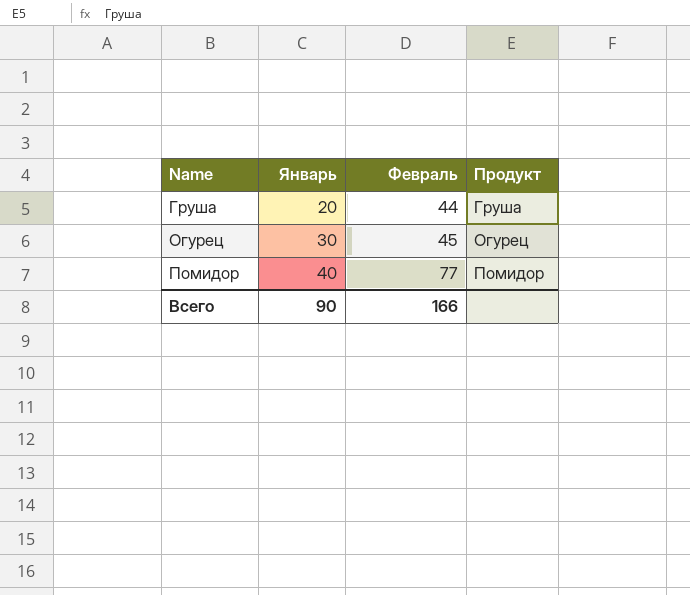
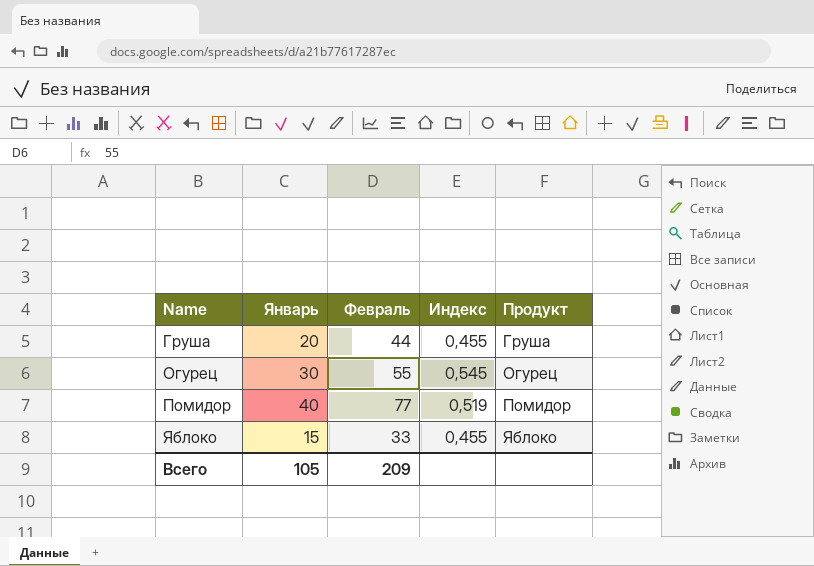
column Индекс | formula: none -> [Январь] / [Февраль]
Огурец | Февраль: 45 -> 55
row Яблоко: none -> 15 | 33 | 0,455 | Яблоко
Всего | Январь: 90 -> 105
Всего | Февраль: 166 -> 209

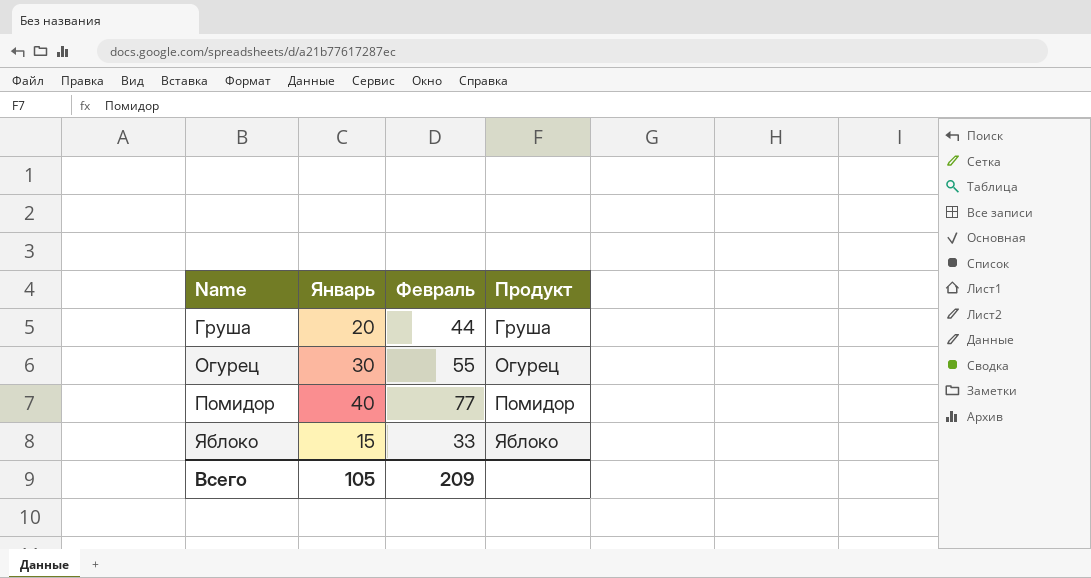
column Индекс | formula: [Январь] / [Февраль] -> none

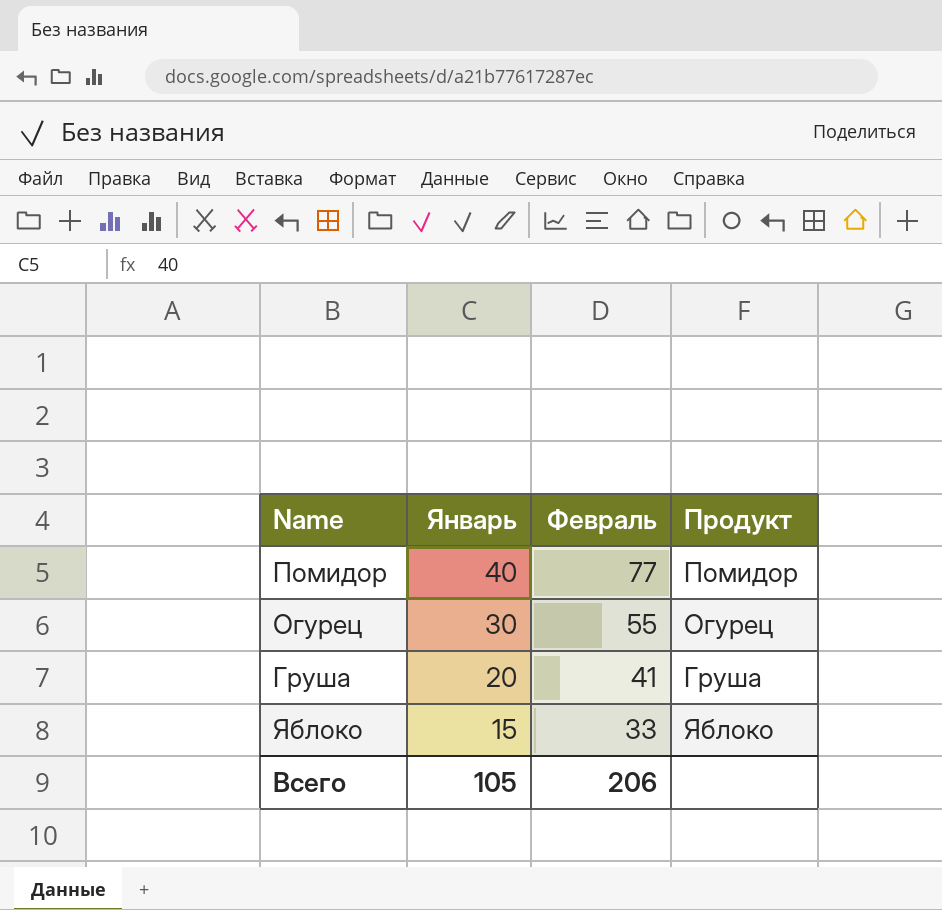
row order: Name ascending -> Январь descending
Груша | Февраль: 44 -> 41
Всего | Февраль: 209 -> 206

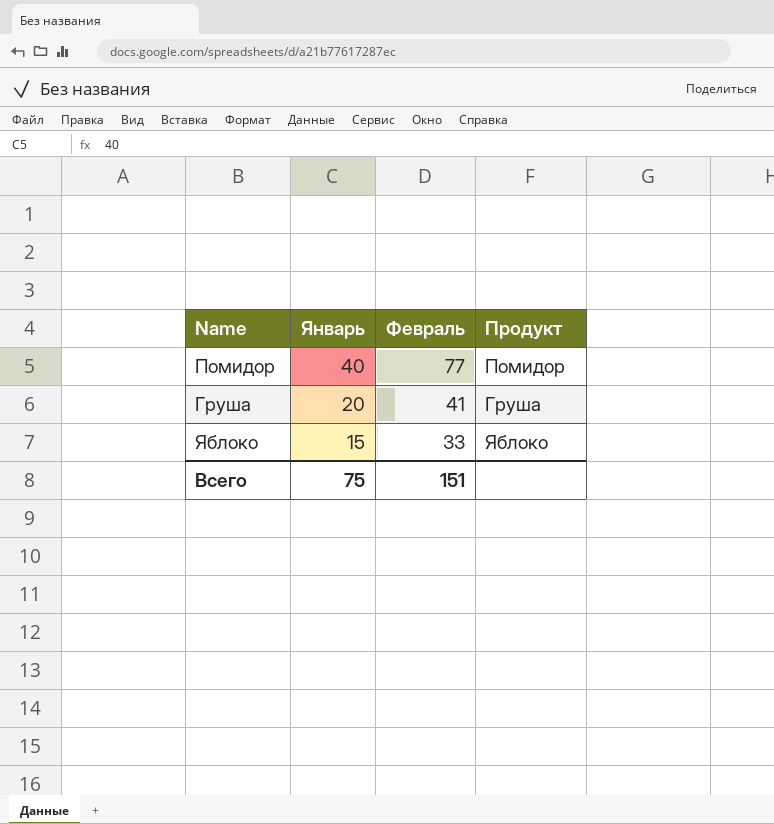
row Огурец: 30 | 55 | Огурец -> none
Всего | Январь: 105 -> 75
Всего | Февраль: 206 -> 151

